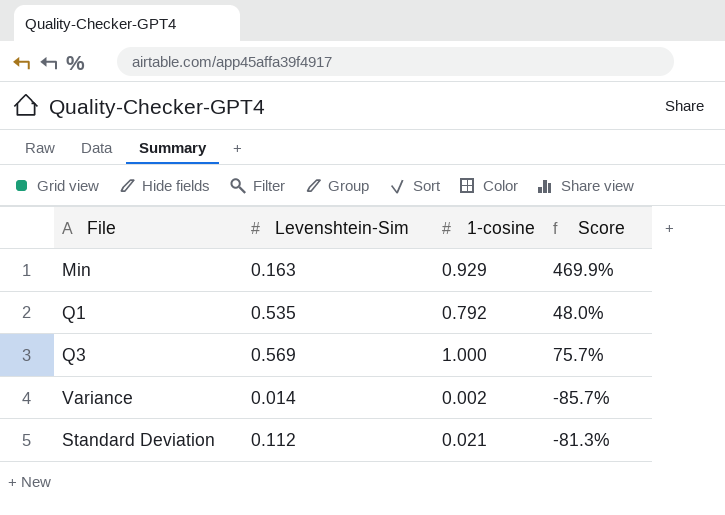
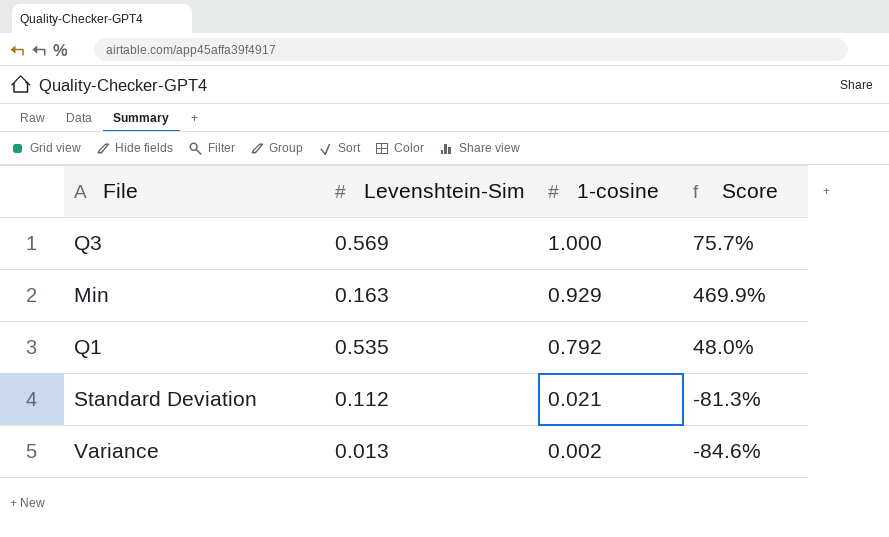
row order: none -> 1-cosine descending
Variance | Levenshtein-Sim: 0.014 -> 0.013
Variance | Score: -85.7% -> -84.6%

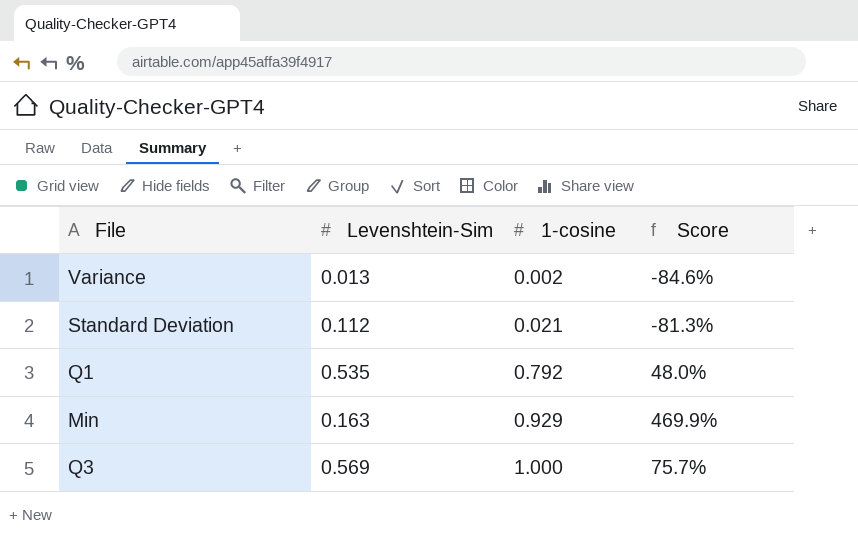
row order: 1-cosine descending -> 1-cosine ascending

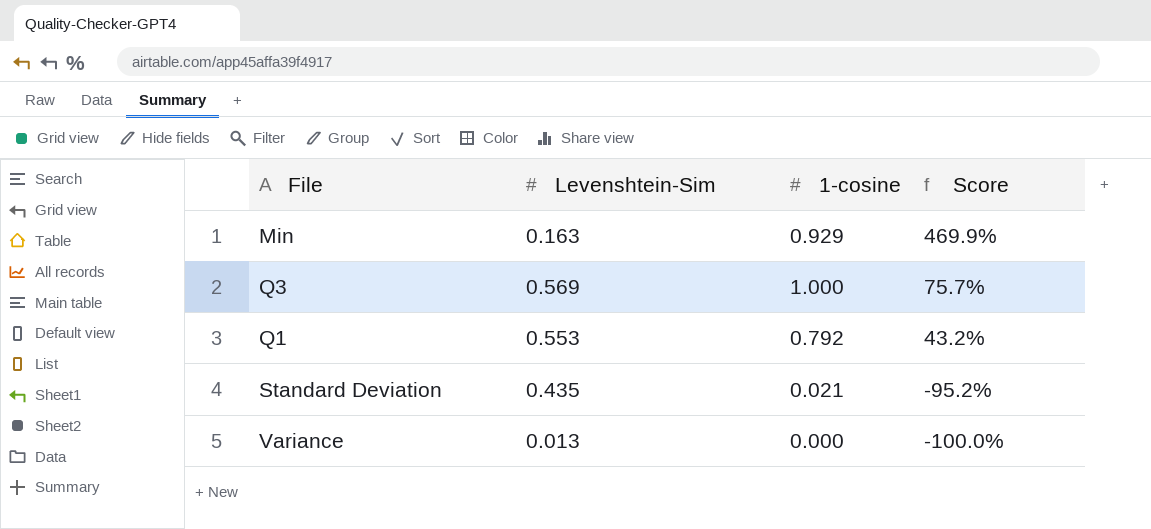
row order: 1-cosine ascending -> Score descending
Q1 | Levenshtein-Sim: 0.535 -> 0.553
Q1 | Score: 48.0% -> 43.2%
Standard Deviation | Levenshtein-Sim: 0.112 -> 0.435
Standard Deviation | Score: -81.3% -> -95.2%
Variance | 1-cosine: 0.002 -> 0.000
Variance | Score: -84.6% -> -100.0%

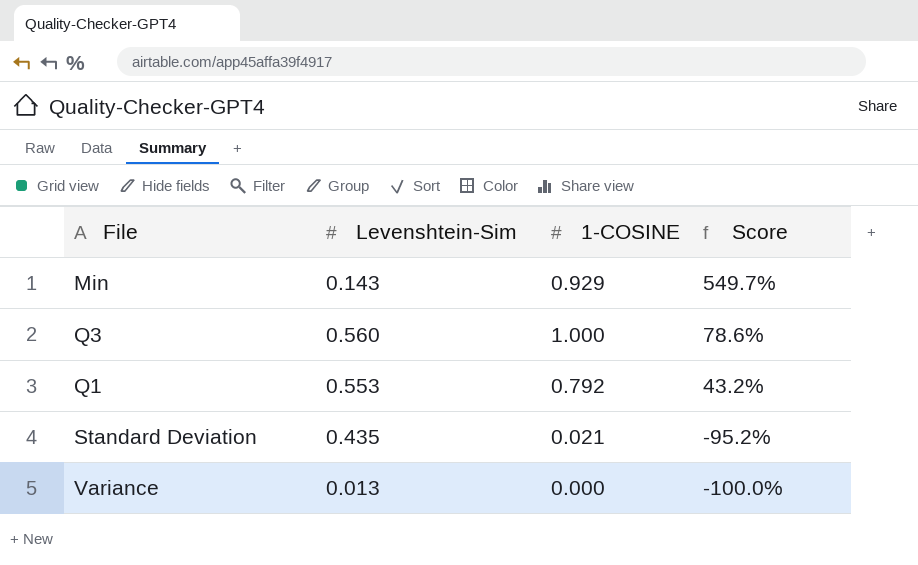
column name: 1-cosine -> 1-COSINE
Min | Levenshtein-Sim: 0.163 -> 0.143
Min | Score: 469.9% -> 549.7%
Q3 | Levenshtein-Sim: 0.569 -> 0.560
Q3 | Score: 75.7% -> 78.6%

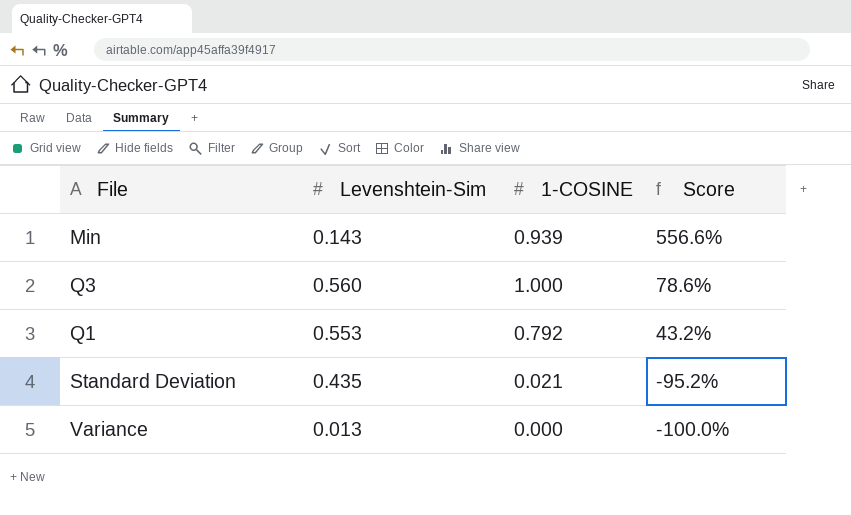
Min | 1-COSINE: 0.929 -> 0.939
Min | Score: 549.7% -> 556.6%

